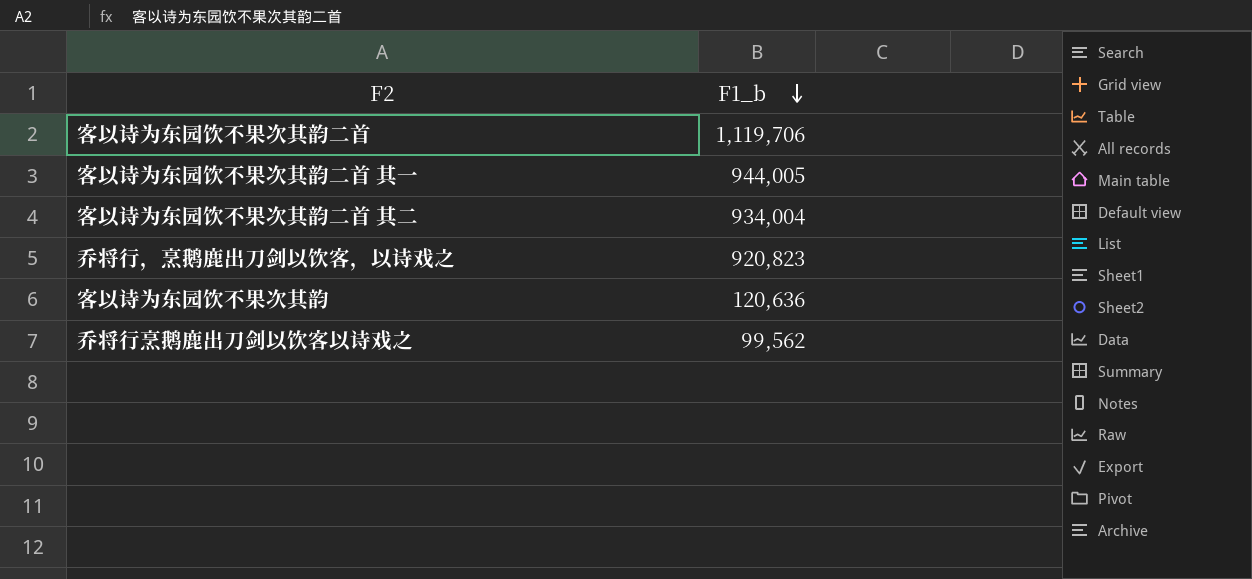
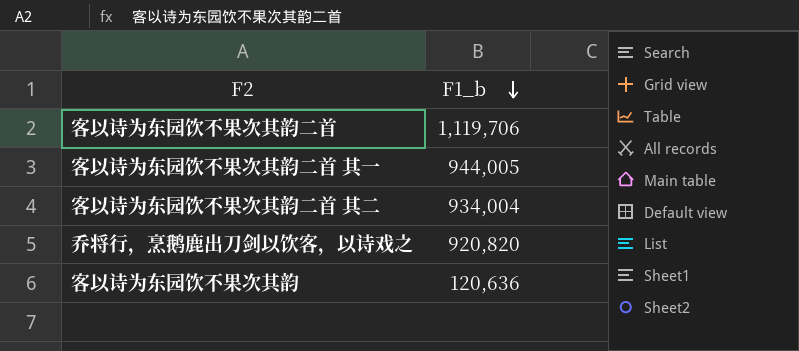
row 乔将行烹鹅鹿出刀剑以饮客以诗戏之: 99,562 -> none
乔将行，烹鹅鹿出刀剑以饮客，以诗戏之 | F1_b: 920,823 -> 920,820

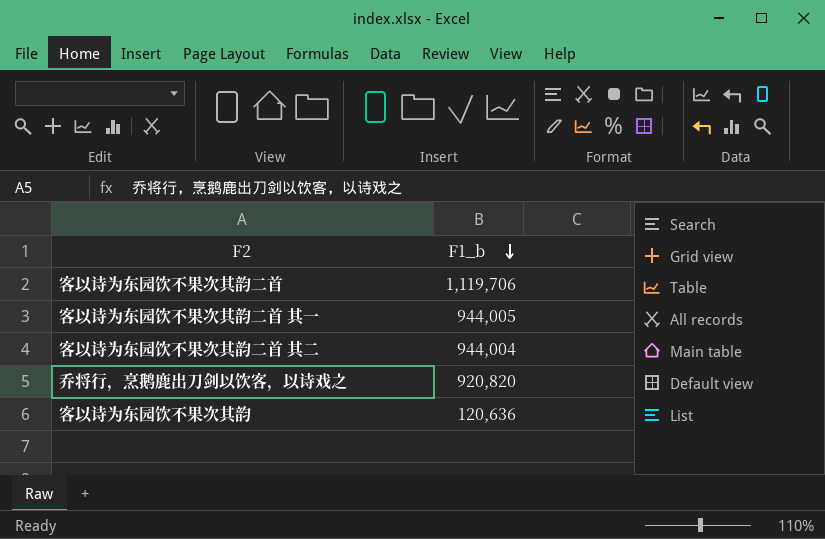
客以诗为东园饮不果次其韵二首 其二 | F1_b: 934,004 -> 944,004

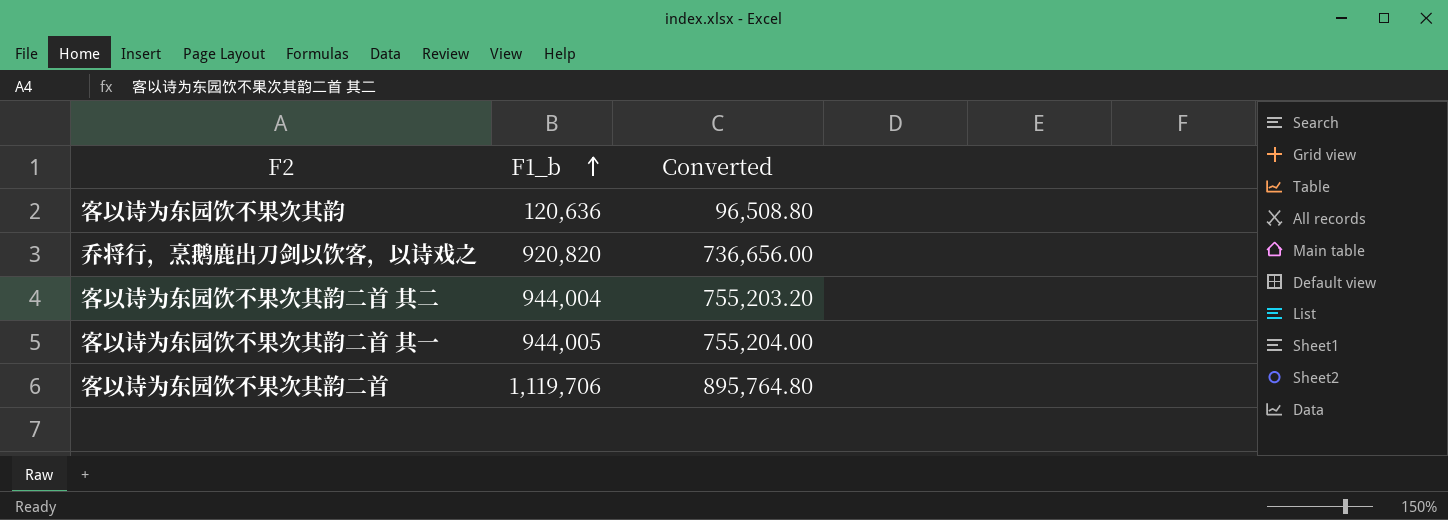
row order: F1_b descending -> F1_b ascending
column Converted | formula: none -> [F1_b] * 0.8

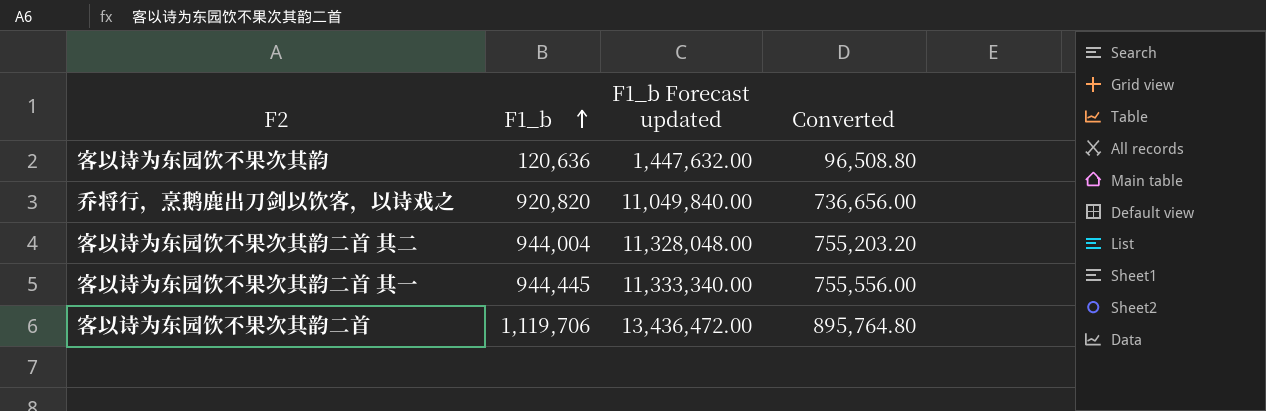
column F1_b Forecast updated | formula: none -> [F1_b] * 12
客以诗为东园饮不果次其韵二首 其一 | F1_b: 944,005 -> 944,445
客以诗为东园饮不果次其韵二首 其一 | Converted: 755,204.00 -> 755,556.00

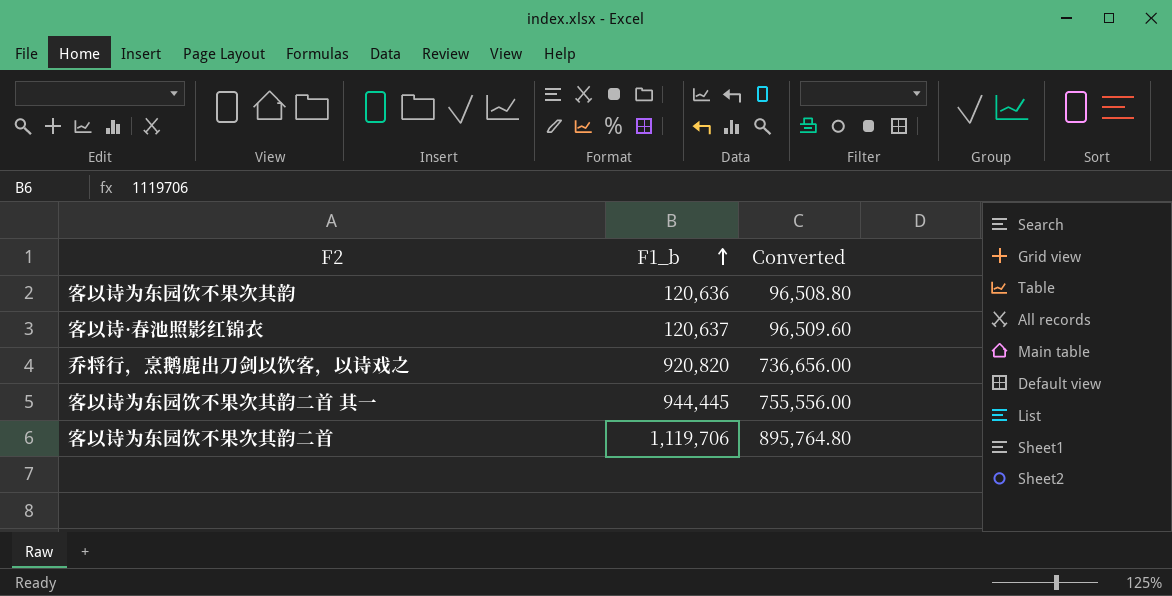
column F1_b Forecast updated | formula: [F1_b] * 12 -> none
row 客以诗为东园饮不果次其韵二首 其二: 944,004 | 11,328,048.00 | 755,203.20 -> none
row 客以诗·春池照影红锦衣: none -> 120,637 | 96,509.60

